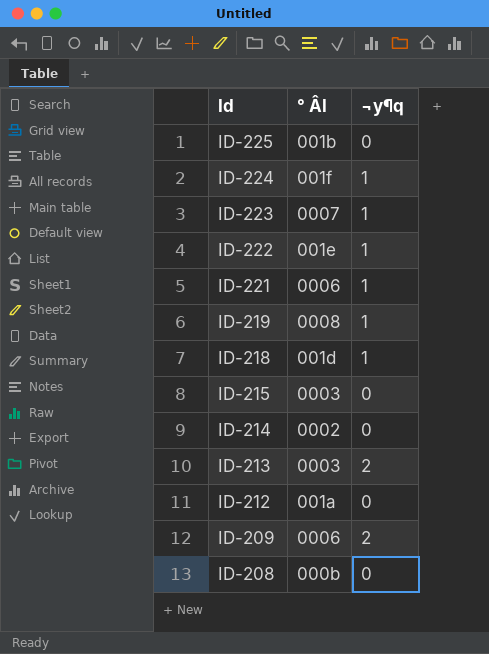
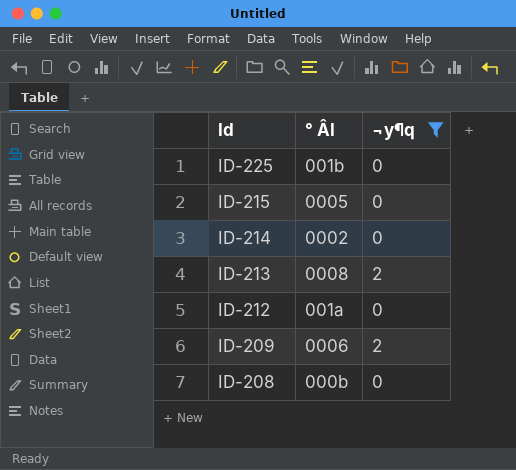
filter: none -> ¬y¶q != 1
ID-215 | ° ÂI: 0003 -> 0005
ID-213 | ° ÂI: 0003 -> 0008

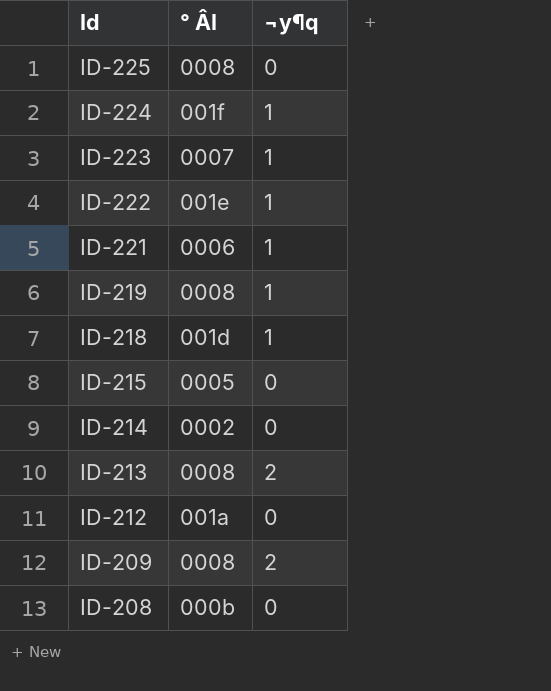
filter: ¬y¶q != 1 -> none
ID-225 | ° ÂI: 001b -> 0008
ID-209 | ° ÂI: 0006 -> 0008

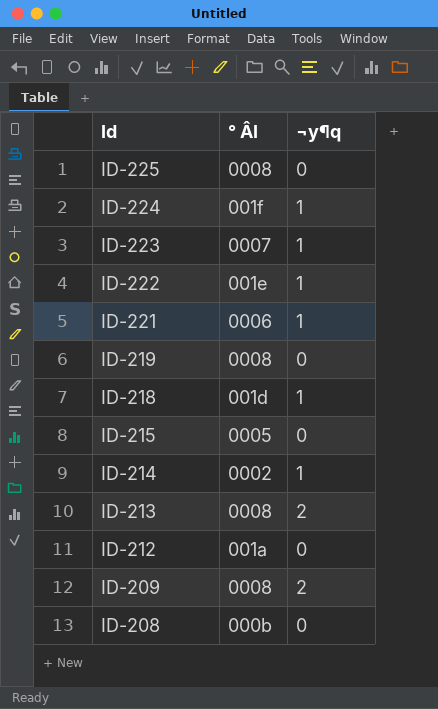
ID-219 | ¬y¶q: 1 -> 0
ID-214 | ¬y¶q: 0 -> 1

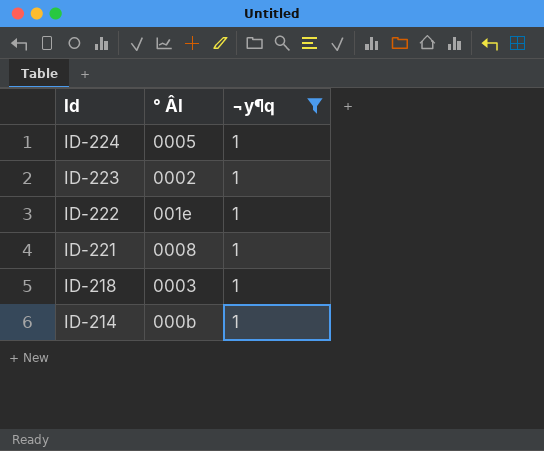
filter: none -> ¬y¶q = 1
ID-224 | ° ÂI: 001f -> 0005
ID-223 | ° ÂI: 0007 -> 0002
ID-221 | ° ÂI: 0006 -> 0008
ID-218 | ° ÂI: 001d -> 0003
ID-214 | ° ÂI: 0002 -> 000b

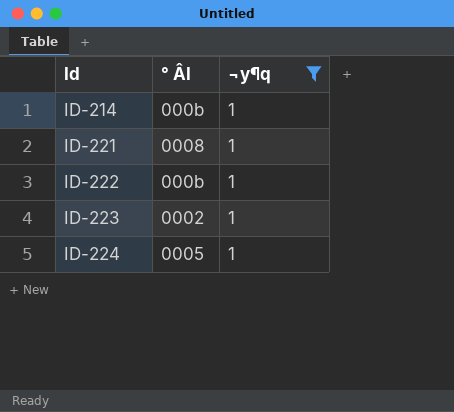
row order: Id descending -> Id ascending
row ID-218: 0003 | 1 -> none
ID-222 | ° ÂI: 001e -> 000b

